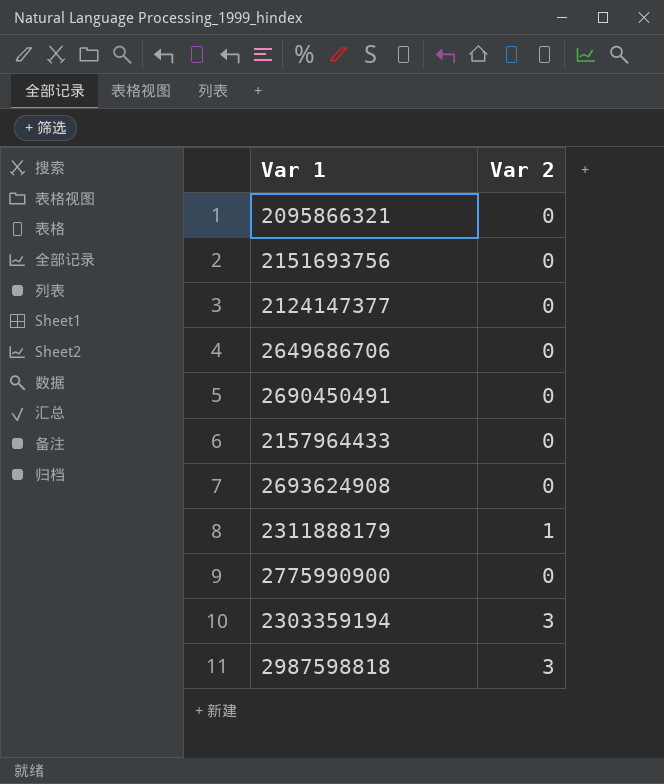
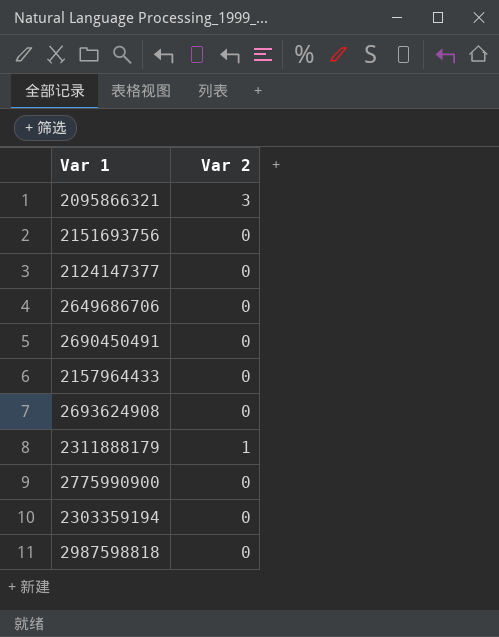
2095866321 | Var 2: 0 -> 3
2303359194 | Var 2: 3 -> 0
2987598818 | Var 2: 3 -> 0

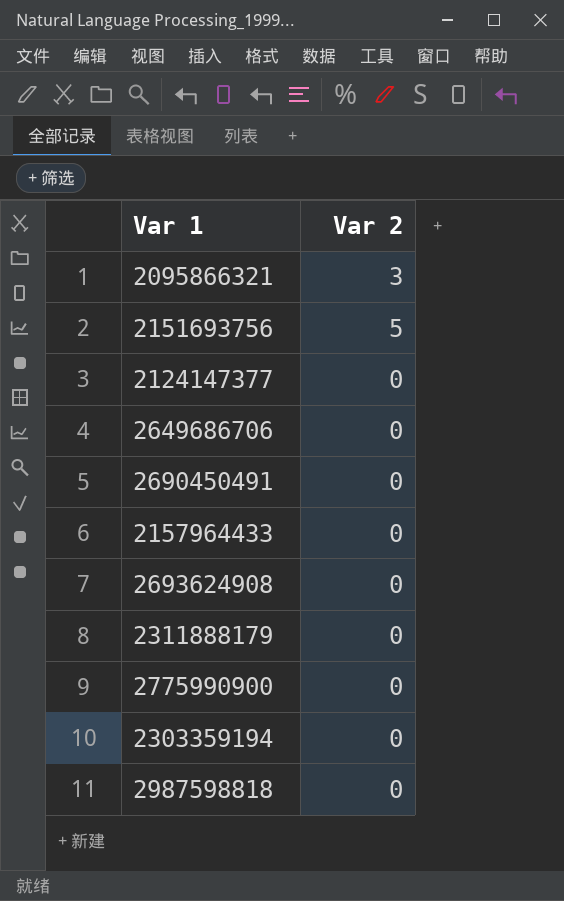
2151693756 | Var 2: 0 -> 5
2311888179 | Var 2: 1 -> 0

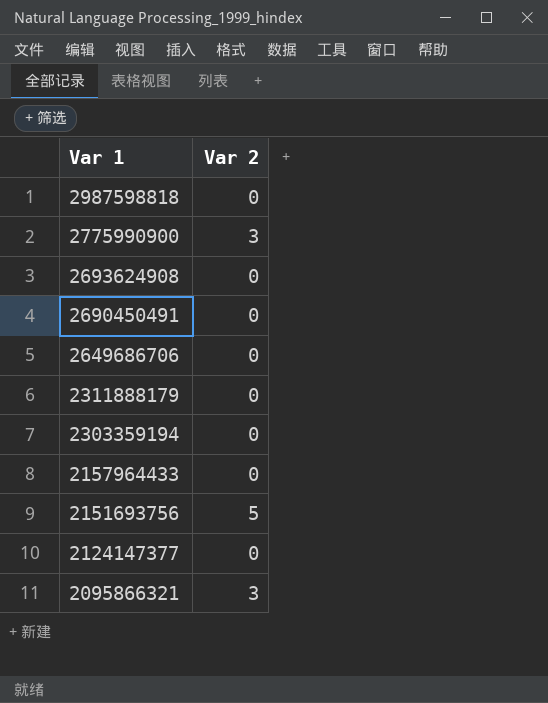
row order: none -> Var 1 descending
2775990900 | Var 2: 0 -> 3

